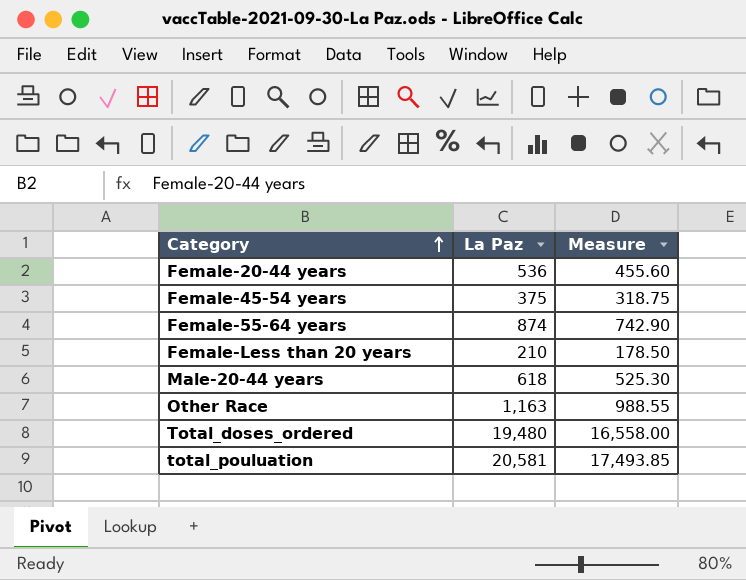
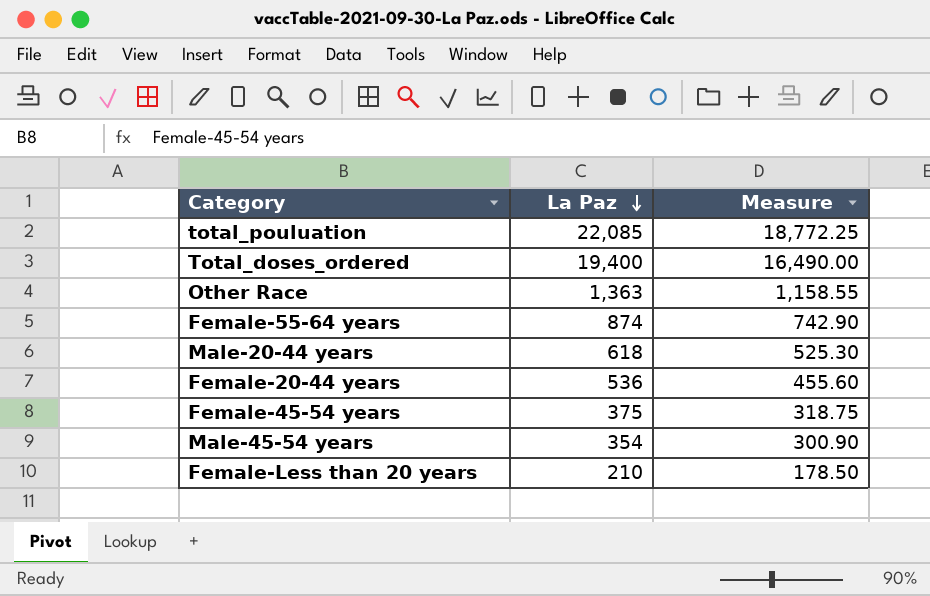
row order: Category ascending -> La Paz descending
total_pouluation | La Paz: 20,581 -> 22,085
total_pouluation | Measure: 17,493.85 -> 18,772.25
Total_doses_ordered | La Paz: 19,480 -> 19,400
Total_doses_ordered | Measure: 16,558.00 -> 16,490.00
Other Race | La Paz: 1,163 -> 1,363
Other Race | Measure: 988.55 -> 1,158.55
row Male-45-54 years: none -> 354 | 300.90

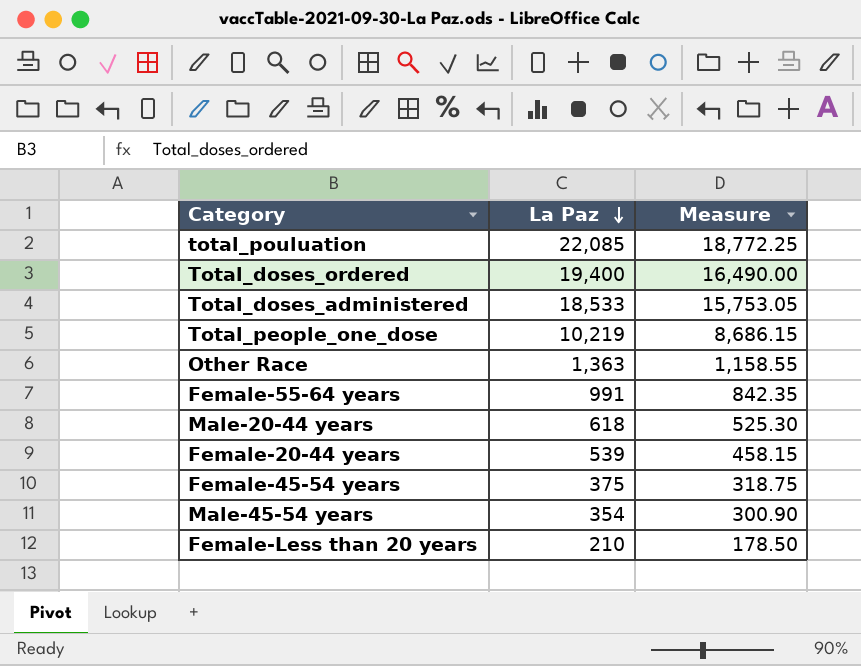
row Total_doses_administered: none -> 18,533 | 15,753.05
row Total_people_one_dose: none -> 10,219 | 8,686.15
Female-55-64 years | La Paz: 874 -> 991
Female-55-64 years | Measure: 742.90 -> 842.35
Female-20-44 years | La Paz: 536 -> 539
Female-20-44 years | Measure: 455.60 -> 458.15

